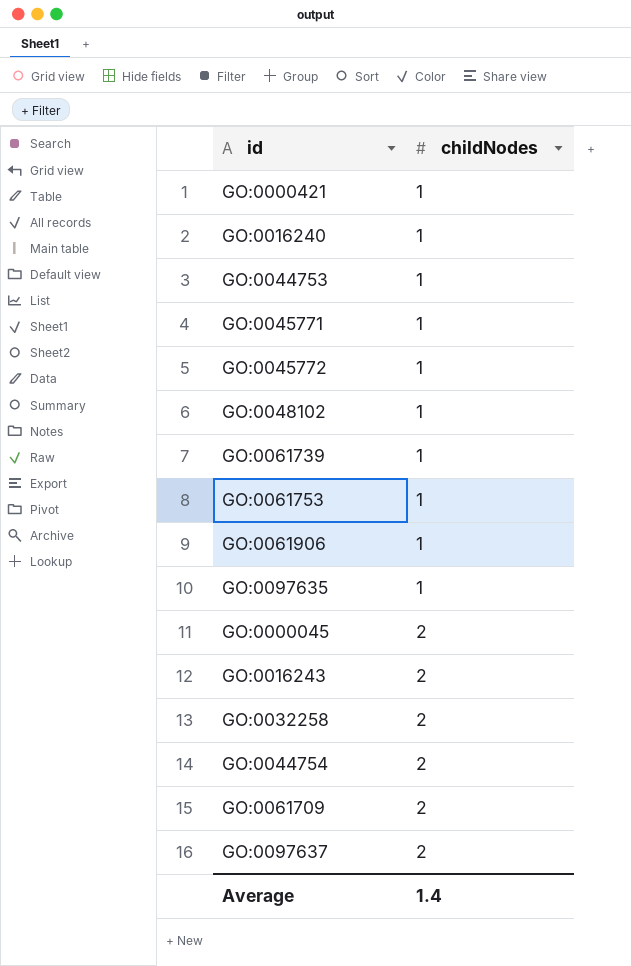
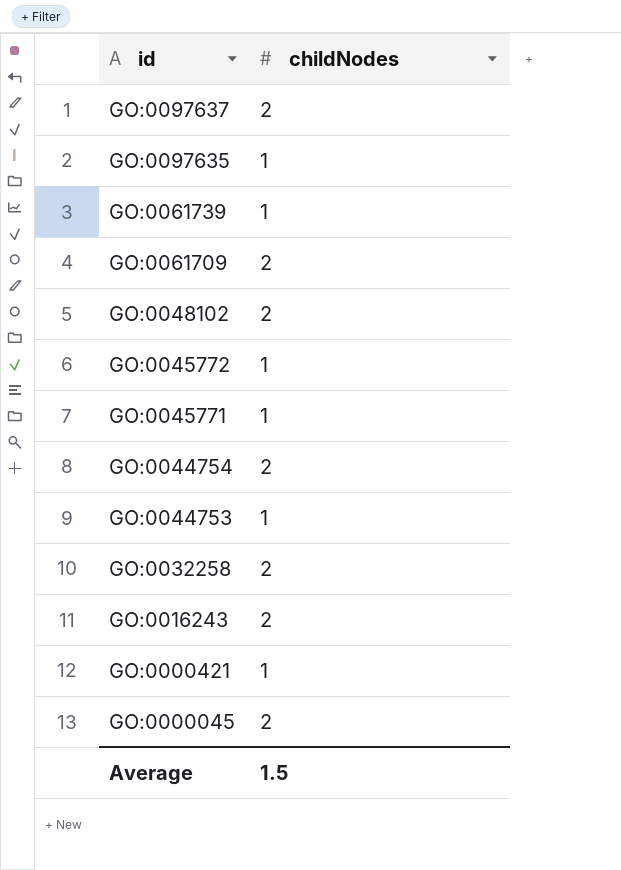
row order: childNodes ascending -> id descending
row GO:0016240: 1 -> none
row GO:0061753: 1 -> none
row GO:0061906: 1 -> none
GO:0048102 | childNodes: 1 -> 2
Average | childNodes: 1.4 -> 1.5

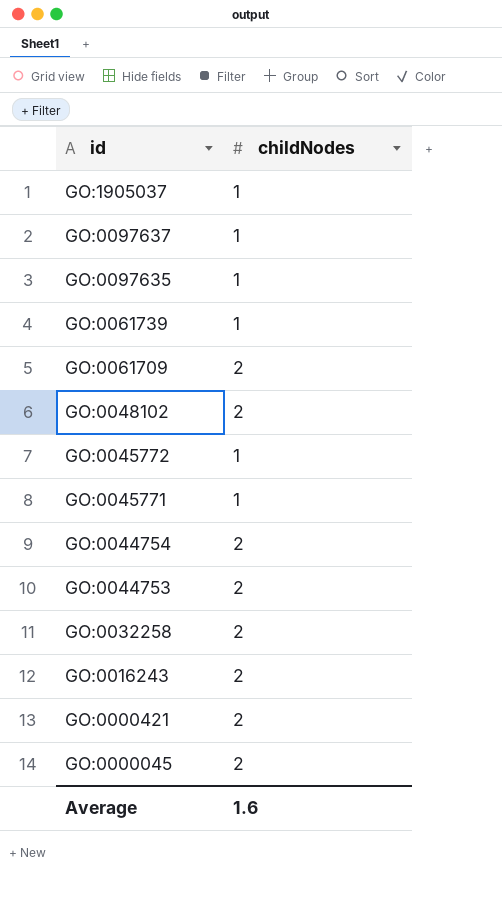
row GO:1905037: none -> 1
GO:0097637 | childNodes: 2 -> 1
GO:0044753 | childNodes: 1 -> 2
GO:0000421 | childNodes: 1 -> 2
Average | childNodes: 1.5 -> 1.6

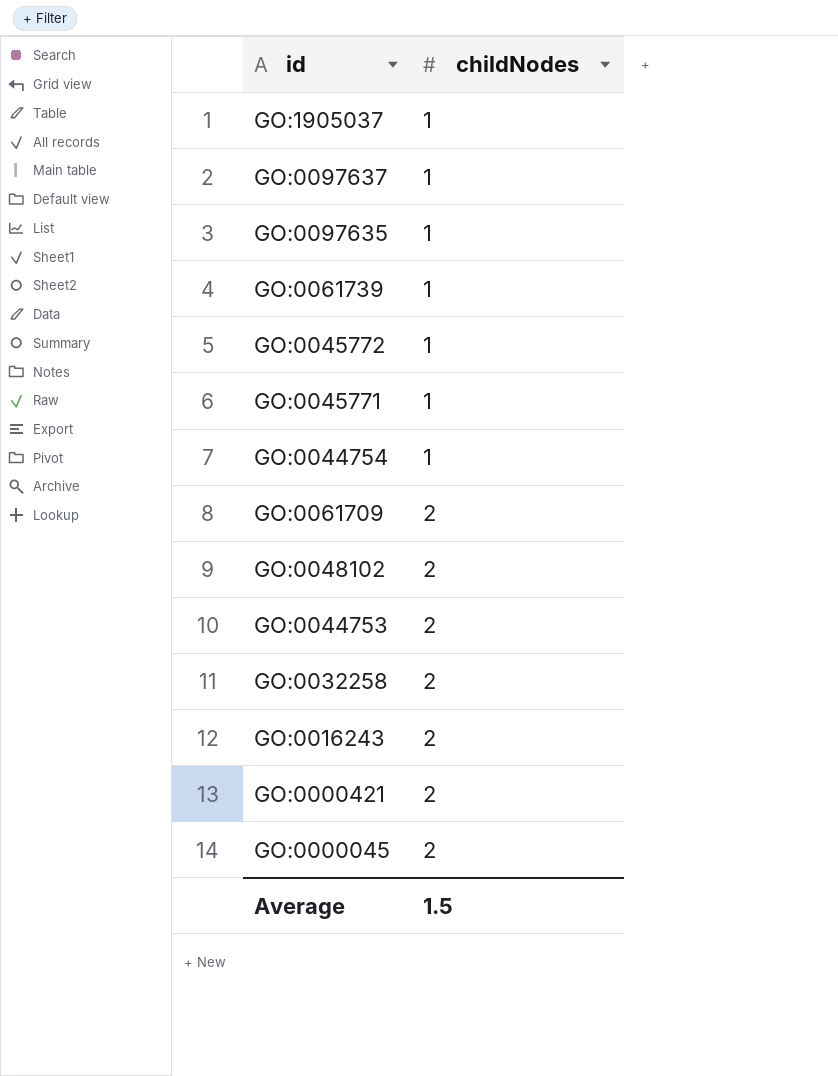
row order: id descending -> childNodes ascending
GO:0044754 | childNodes: 2 -> 1
Average | childNodes: 1.6 -> 1.5

